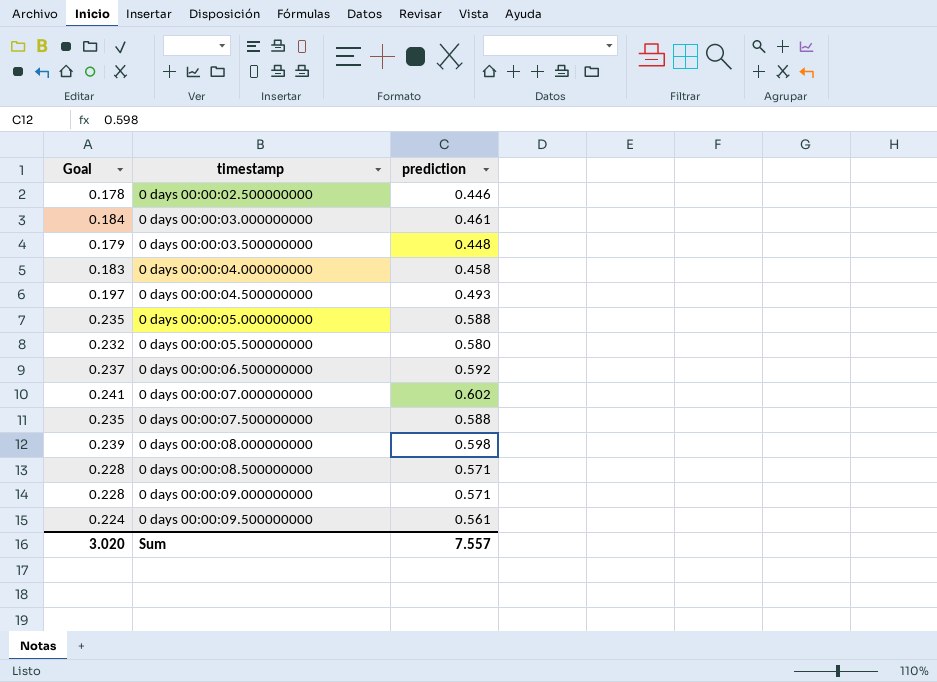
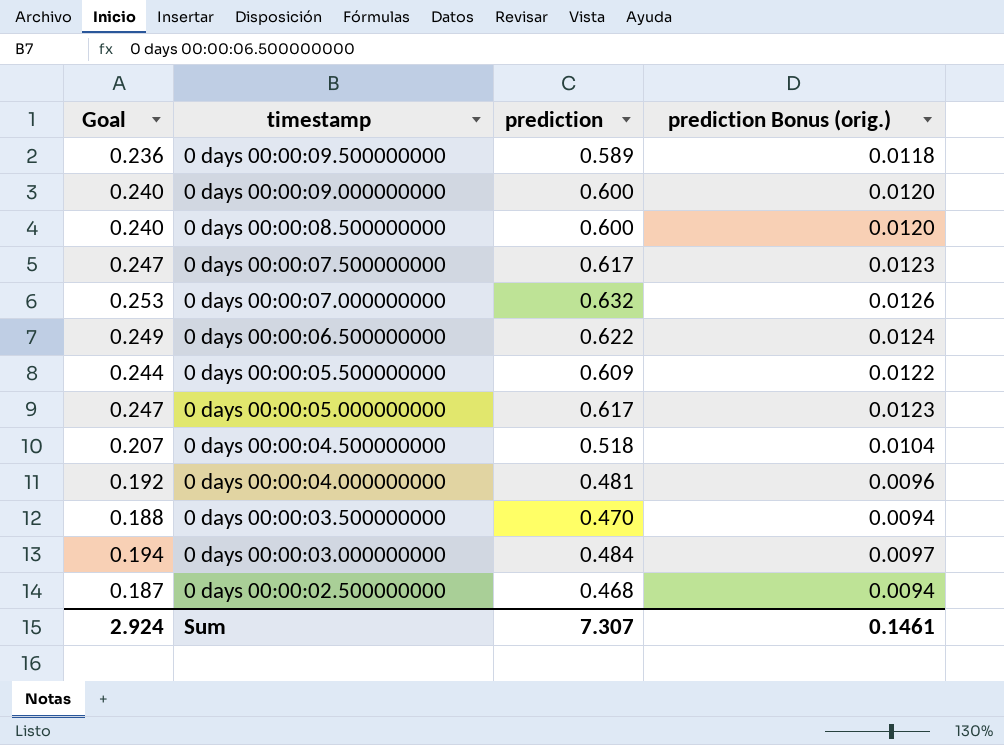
row order: timestamp ascending -> timestamp descending
column prediction Bonus (orig.) | formula: none -> [prediction] * 0.02
row 0 days 00:00:08.000000000: 0.239 | 0.598 -> none
0 days 00:00:09.500000000 | Goal: 0.224 -> 0.236
0 days 00:00:09.500000000 | prediction: 0.561 -> 0.589
0 days 00:00:09.000000000 | Goal: 0.228 -> 0.240
0 days 00:00:09.000000000 | prediction: 0.571 -> 0.600
0 days 00:00:08.500000000 | Goal: 0.228 -> 0.240
0 days 00:00:08.500000000 | prediction: 0.571 -> 0.600
0 days 00:00:07.500000000 | Goal: 0.235 -> 0.247
0 days 00:00:07.500000000 | prediction: 0.588 -> 0.617
0 days 00:00:07.000000000 | Goal: 0.241 -> 0.253
0 days 00:00:07.000000000 | prediction: 0.602 -> 0.632
0 days 00:00:06.500000000 | Goal: 0.237 -> 0.249
0 days 00:00:06.500000000 | prediction: 0.592 -> 0.622
0 days 00:00:05.500000000 | Goal: 0.232 -> 0.244
0 days 00:00:05.500000000 | prediction: 0.580 -> 0.609
0 days 00:00:05.000000000 | Goal: 0.235 -> 0.247
0 days 00:00:05.000000000 | prediction: 0.588 -> 0.617
0 days 00:00:04.500000000 | Goal: 0.197 -> 0.207
0 days 00:00:04.500000000 | prediction: 0.493 -> 0.518
0 days 00:00:04.000000000 | Goal: 0.183 -> 0.192
0 days 00:00:04.000000000 | prediction: 0.458 -> 0.481
0 days 00:00:03.500000000 | Goal: 0.179 -> 0.188
0 days 00:00:03.500000000 | prediction: 0.448 -> 0.470
0 days 00:00:03.000000000 | Goal: 0.184 -> 0.194
0 days 00:00:03.000000000 | prediction: 0.461 -> 0.484
0 days 00:00:02.500000000 | Goal: 0.178 -> 0.187
0 days 00:00:02.500000000 | prediction: 0.446 -> 0.468
Sum | Goal: 3.020 -> 2.924
Sum | prediction: 7.557 -> 7.307

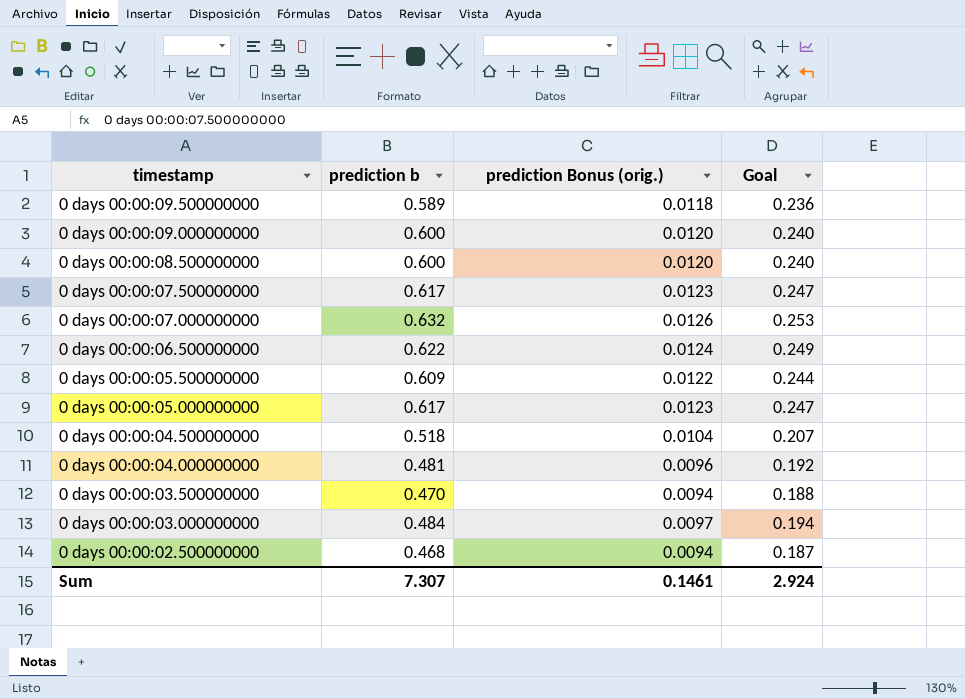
column name: prediction -> prediction b
column Goal | position: 1 -> 4

